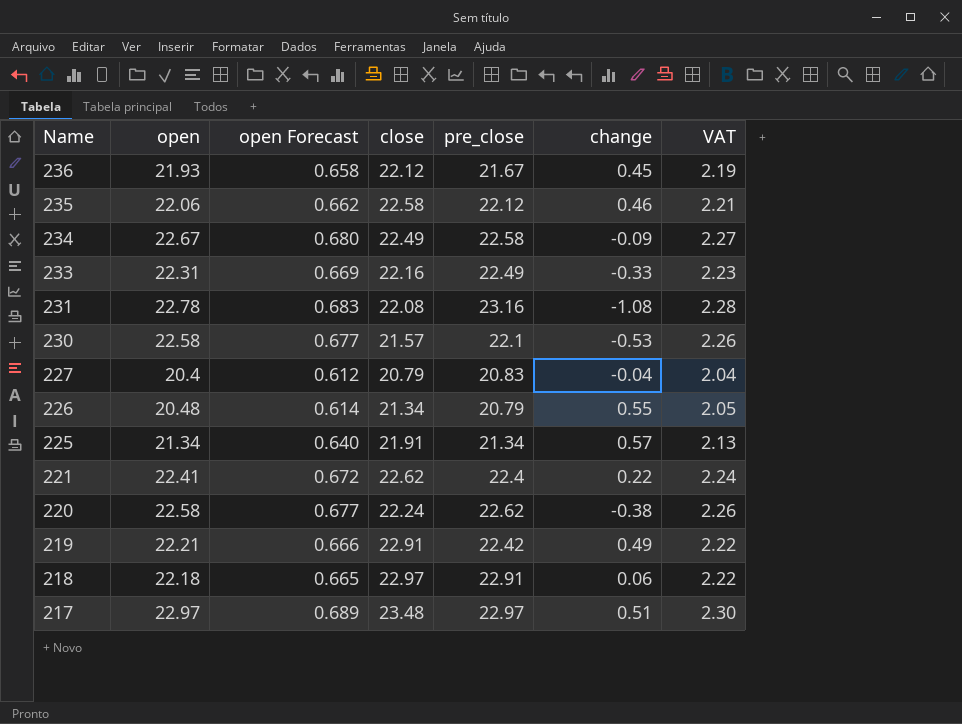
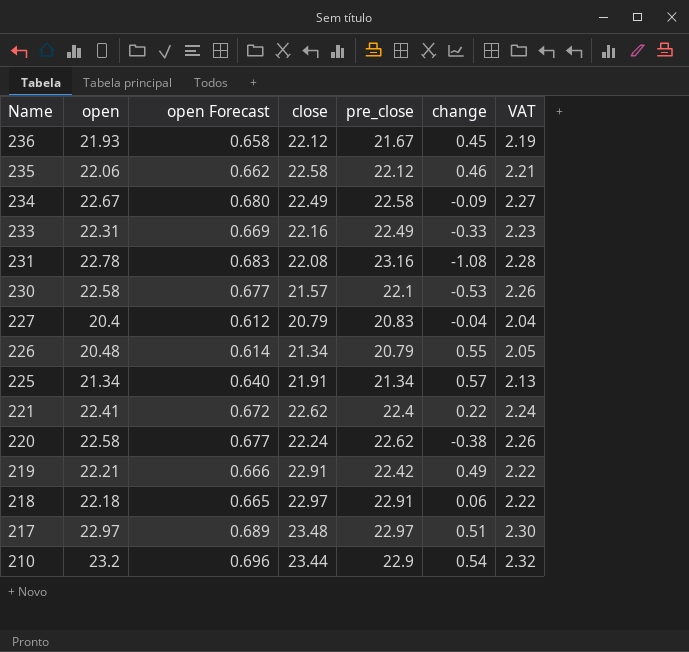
row 210: none -> 23.2 | 0.696 | 23.44 | 22.9 | 0.54 | 2.32

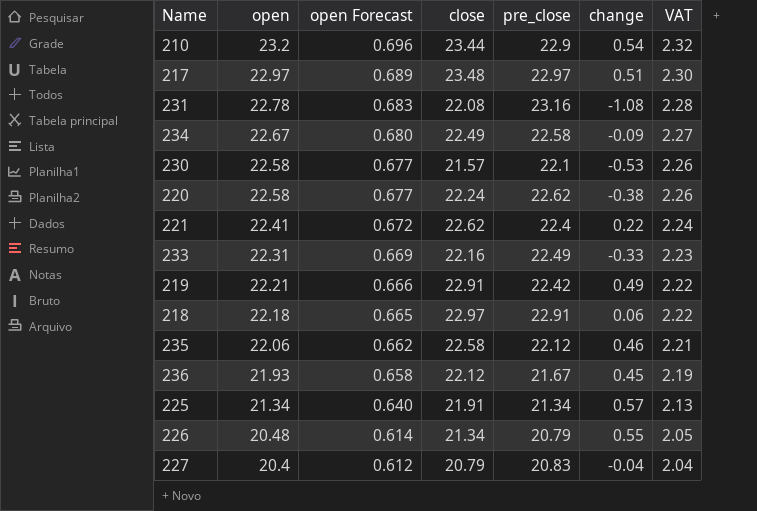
row order: Name descending -> open descending

